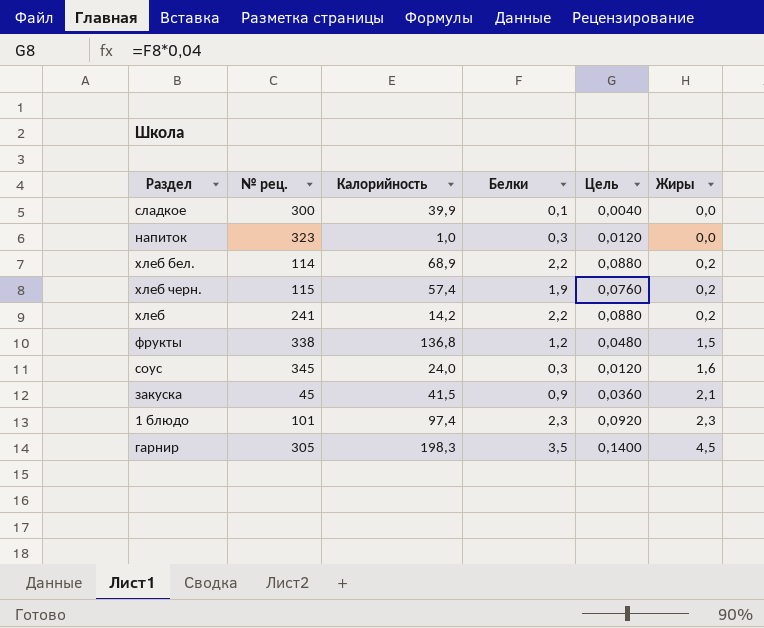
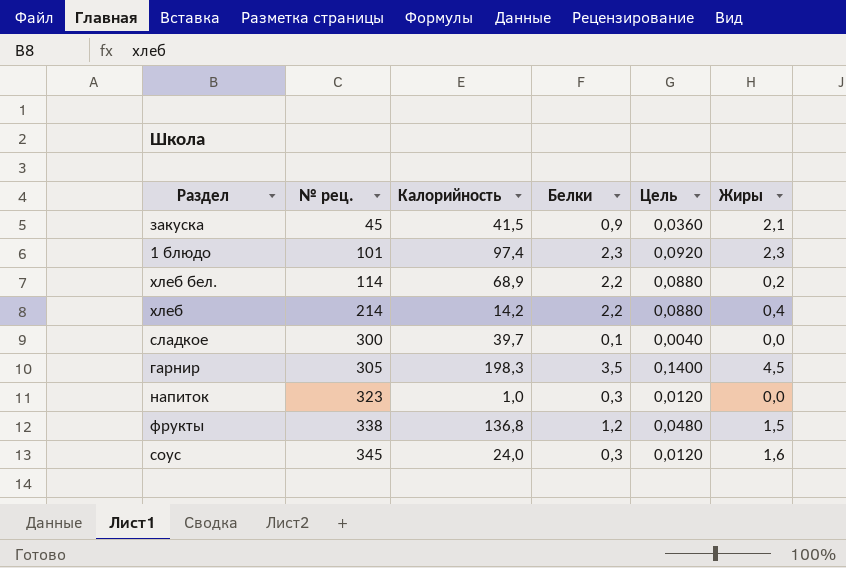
row order: Жиры ascending -> № рец. ascending
row хлеб черн.: 115 | 57,4 | 1,9 | 0,0760 | 0,2 -> none
хлеб | № рец.: 241 -> 214
хлеб | Жиры: 0,2 -> 0,4
сладкое | Калорийность: 39,9 -> 39,7

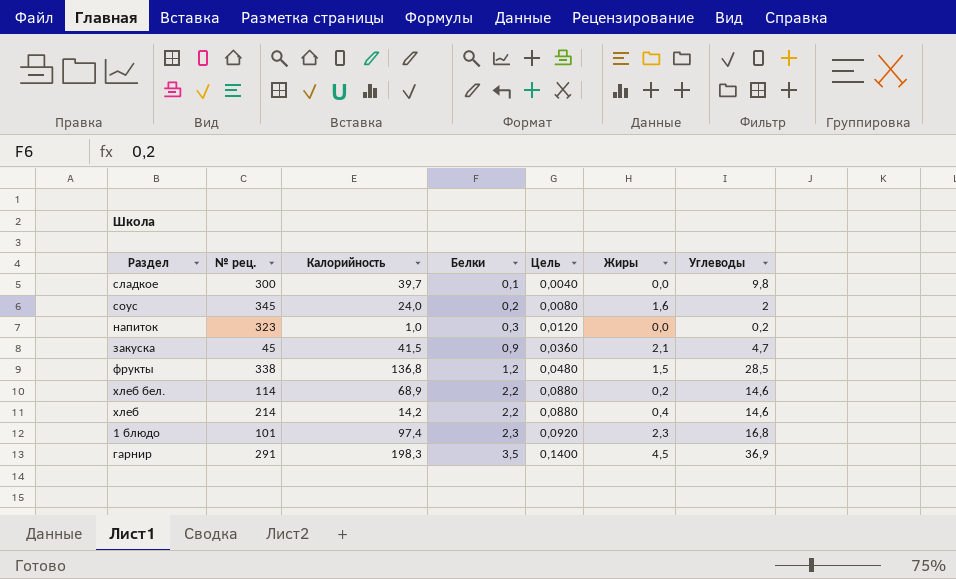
row order: № рец. ascending -> Белки ascending
column Углеводы | position: none -> 7
соус | Белки: 0,3 -> 0,2
соус | Цель: 0,0120 -> 0,0080
гарнир | № рец.: 305 -> 291

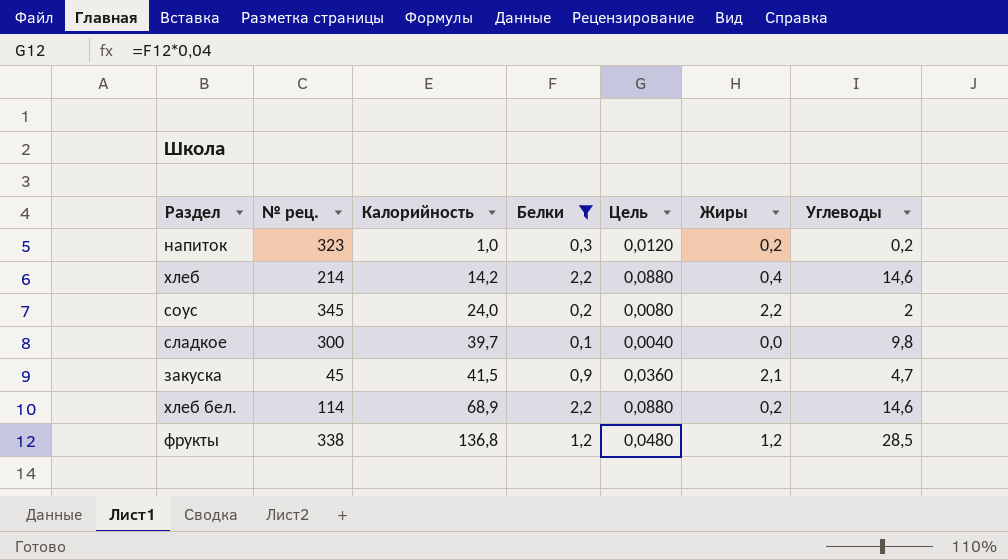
filter: none -> Белки <= 2,2
row order: Белки ascending -> Калорийность ascending
напиток | Жиры: 0,0 -> 0,2
соус | Жиры: 1,6 -> 2,2
фрукты | Жиры: 1,5 -> 1,2

